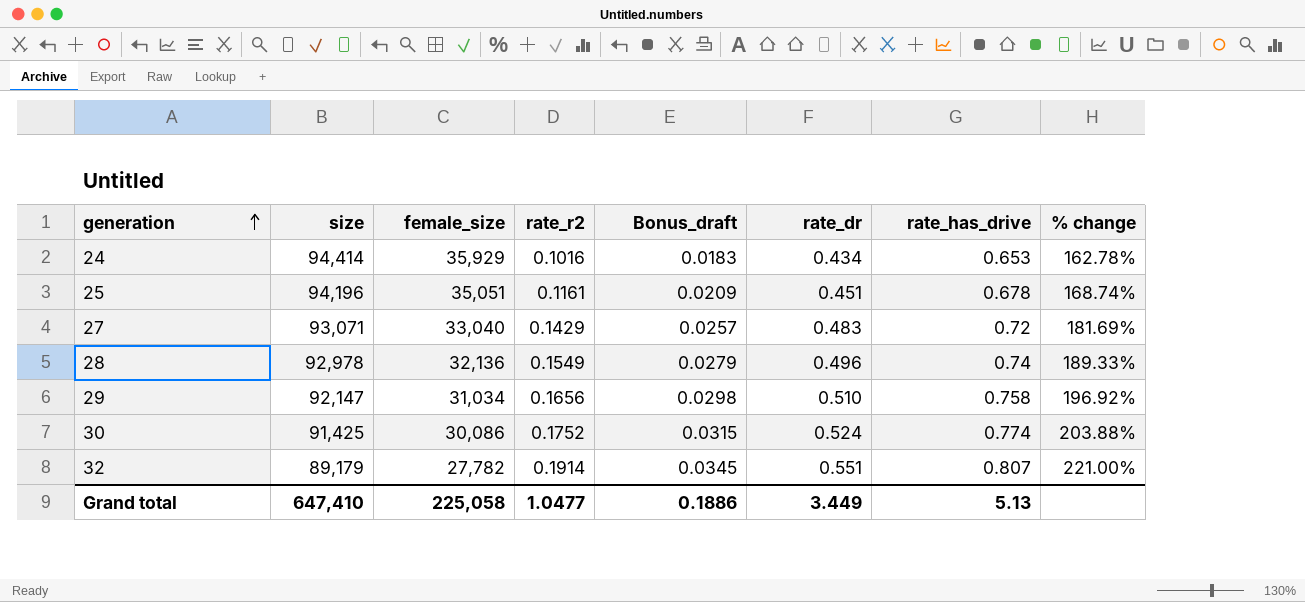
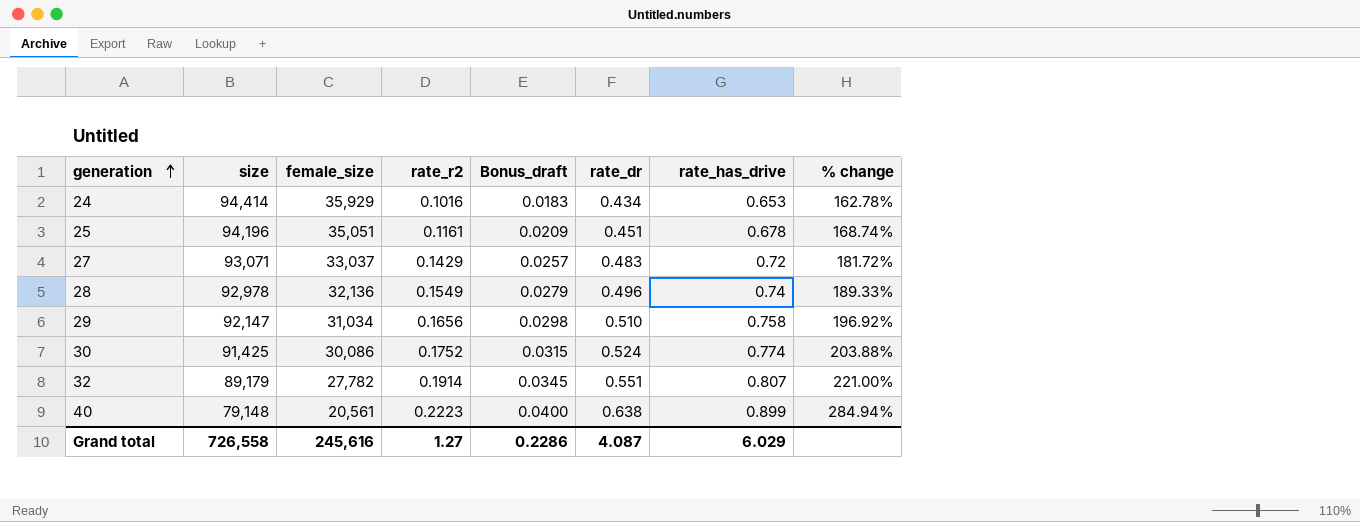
27 | female_size: 33,040 -> 33,037
27 | % change: 181.69% -> 181.72%
row 40: none -> 79,148 | 20,561 | 0.2223 | 0.0400 | 0.638 | 0.899 | 284.94%
Grand total | size: 647,410 -> 726,558
Grand total | female_size: 225,058 -> 245,616
Grand total | rate_r2: 1.0477 -> 1.27
Grand total | Bonus_draft: 0.1886 -> 0.2286
Grand total | rate_dr: 3.449 -> 4.087
Grand total | rate_has_drive: 5.13 -> 6.029

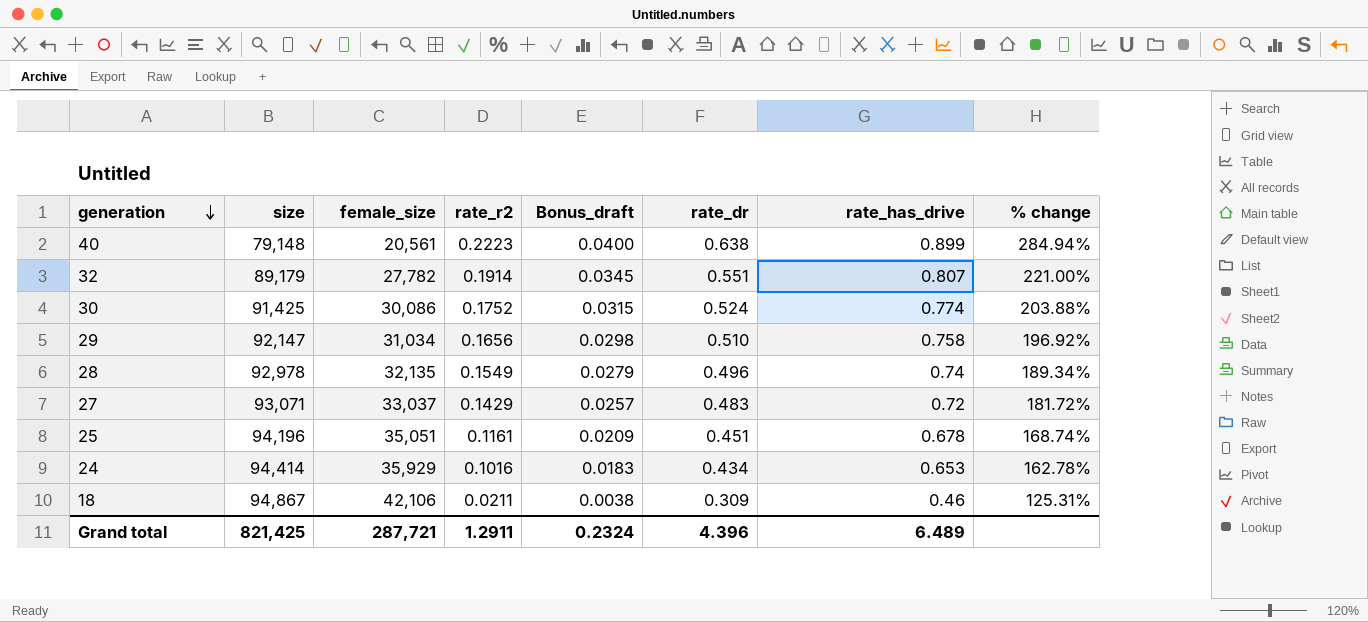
row order: generation ascending -> generation descending
28 | female_size: 32,136 -> 32,135
28 | % change: 189.33% -> 189.34%
row 18: none -> 94,867 | 42,106 | 0.0211 | 0.0038 | 0.309 | 0.46 | 125.31%
Grand total | size: 726,558 -> 821,425
Grand total | female_size: 245,616 -> 287,721
Grand total | rate_r2: 1.27 -> 1.2911
Grand total | Bonus_draft: 0.2286 -> 0.2324
Grand total | rate_dr: 4.087 -> 4.396
Grand total | rate_has_drive: 6.029 -> 6.489

